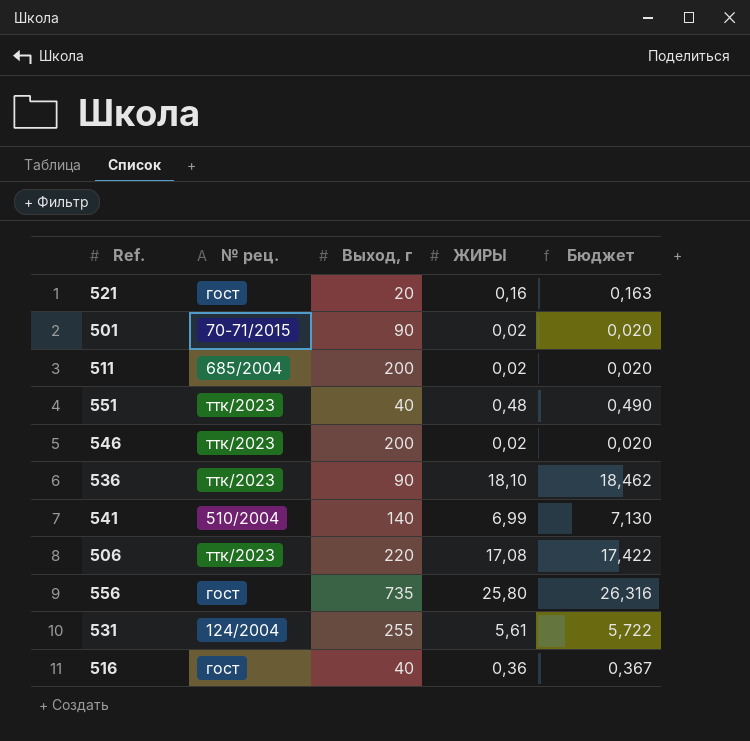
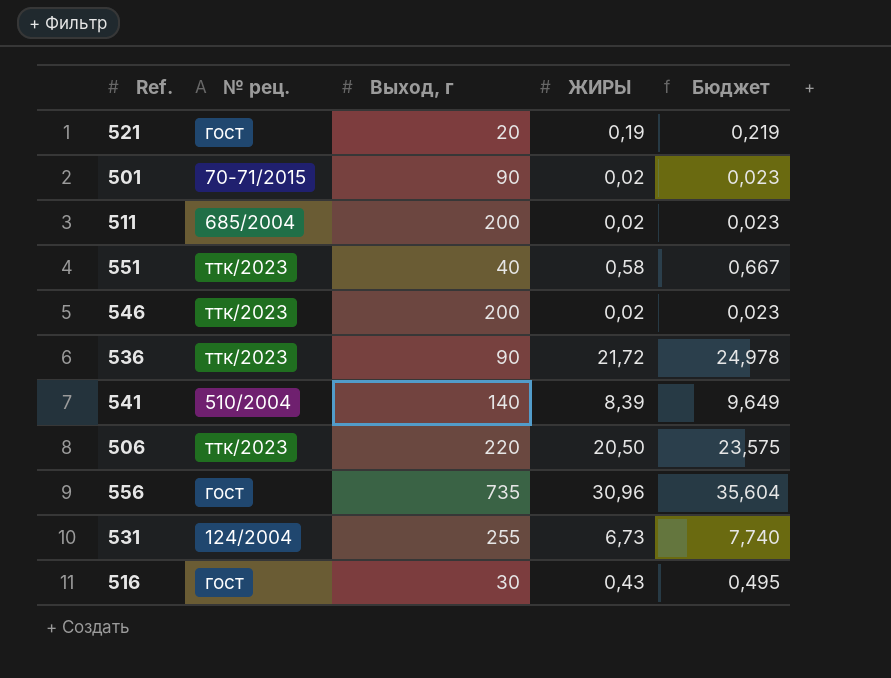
column Бюджет | formula: [ЖИРЫ] * 1,02 -> [ЖИРЫ] * 1,15
521 | ЖИРЫ: 0,16 -> 0,19
551 | ЖИРЫ: 0,48 -> 0,58
536 | ЖИРЫ: 18,10 -> 21,72
541 | ЖИРЫ: 6,99 -> 8,39
506 | ЖИРЫ: 17,08 -> 20,50
556 | ЖИРЫ: 25,80 -> 30,96
531 | ЖИРЫ: 5,61 -> 6,73
516 | Выход, г: 40 -> 30
516 | ЖИРЫ: 0,36 -> 0,43

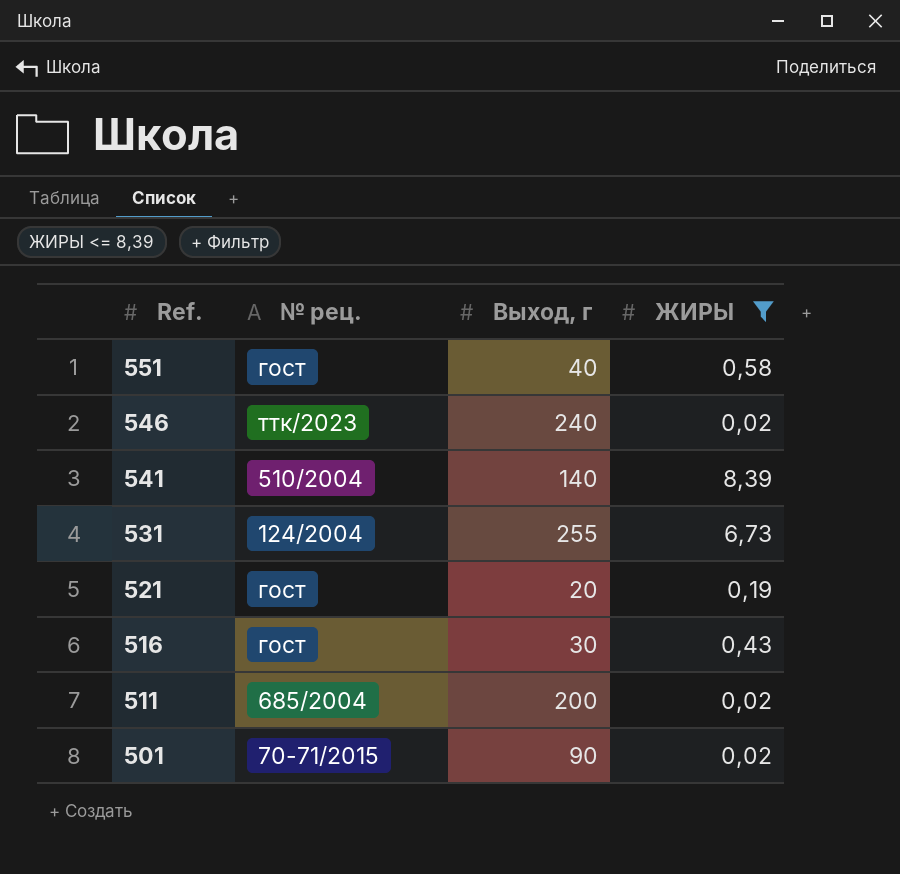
filter: none -> ЖИРЫ <= 8,39
row order: none -> Ref. descending
column Бюджет | formula: [ЖИРЫ] * 1,15 -> none
551 | № рец.: ттк/2023 -> гост
546 | Выход, г: 200 -> 240

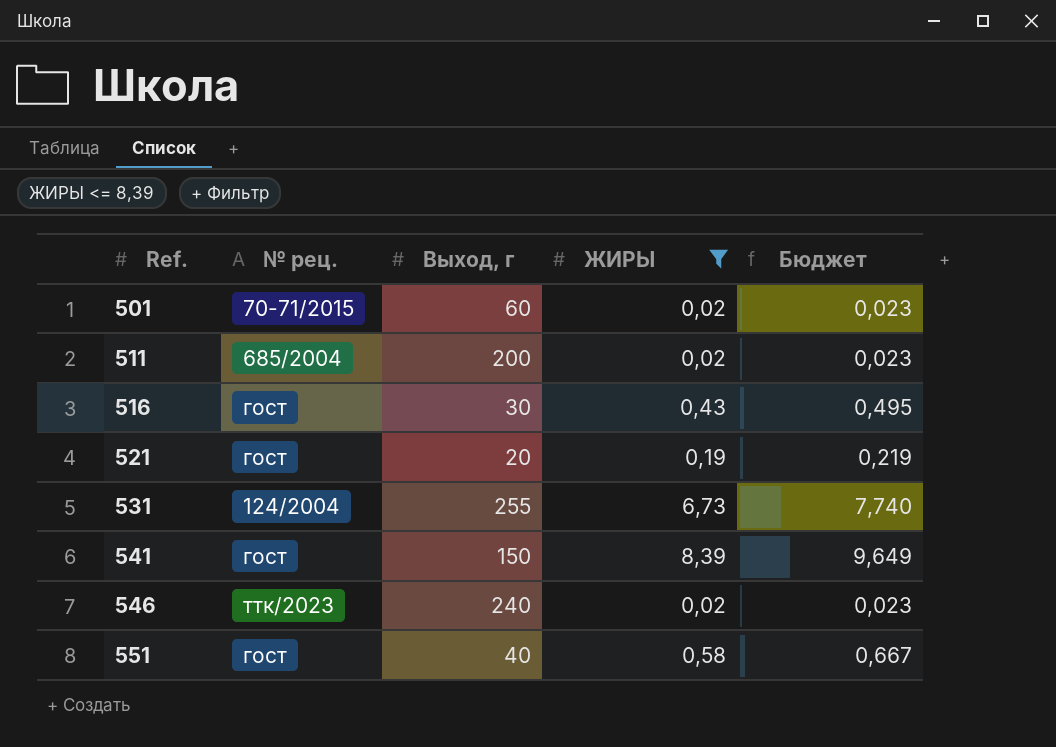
row order: Ref. descending -> Ref. ascending
column Бюджет | formula: none -> [ЖИРЫ] * 1,15
501 | Выход, г: 90 -> 60
541 | № рец.: 510/2004 -> гост
541 | Выход, г: 140 -> 150

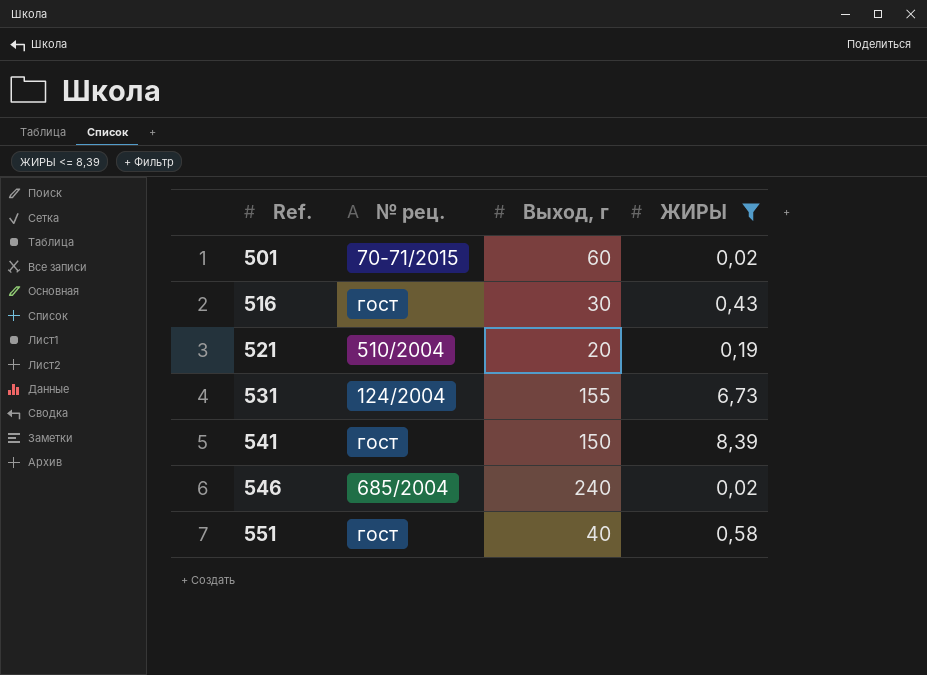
column Бюджет | formula: [ЖИРЫ] * 1,15 -> none
row 511: 685/2004 | 200 | 0,02 | 0,023 -> none
521 | № рец.: гост -> 510/2004
531 | Выход, г: 255 -> 155
546 | № рец.: ттк/2023 -> 685/2004

